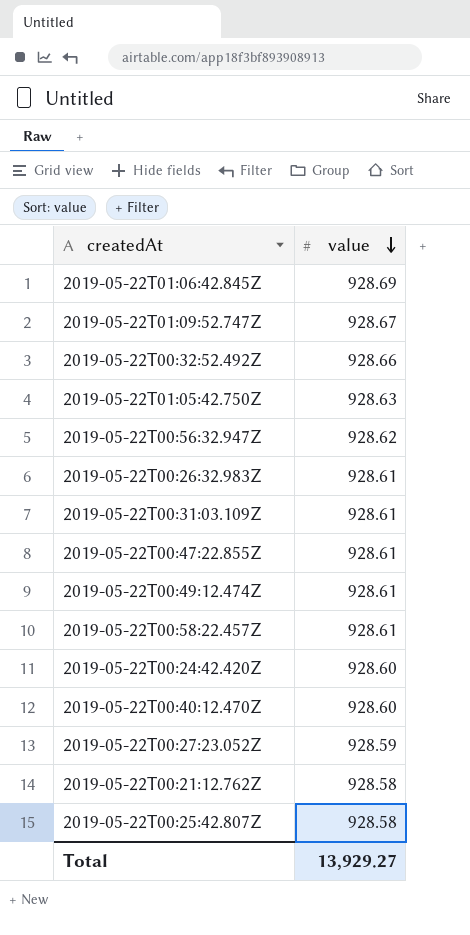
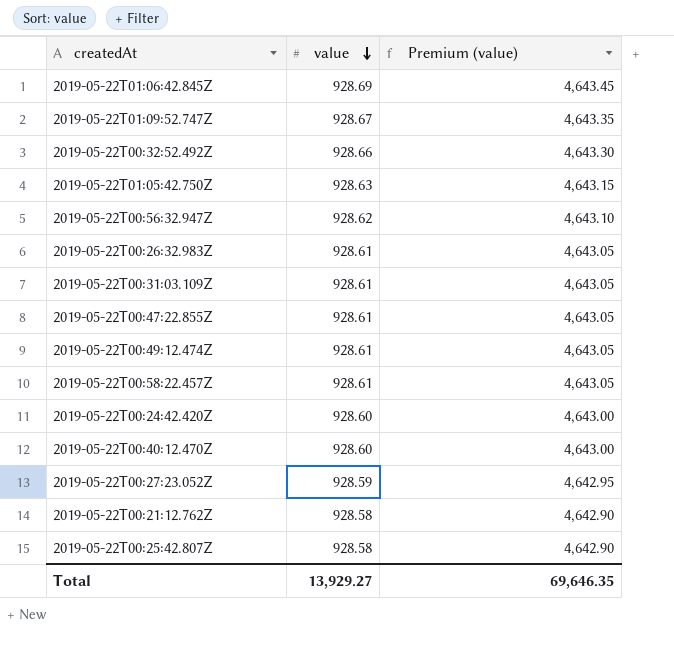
column Premium (value) | formula: none -> [value] * 5

